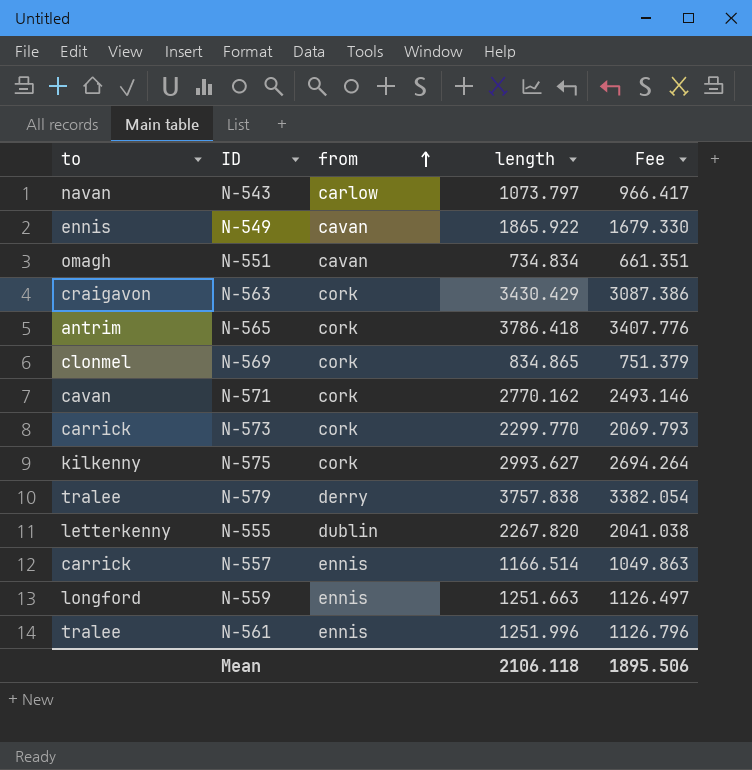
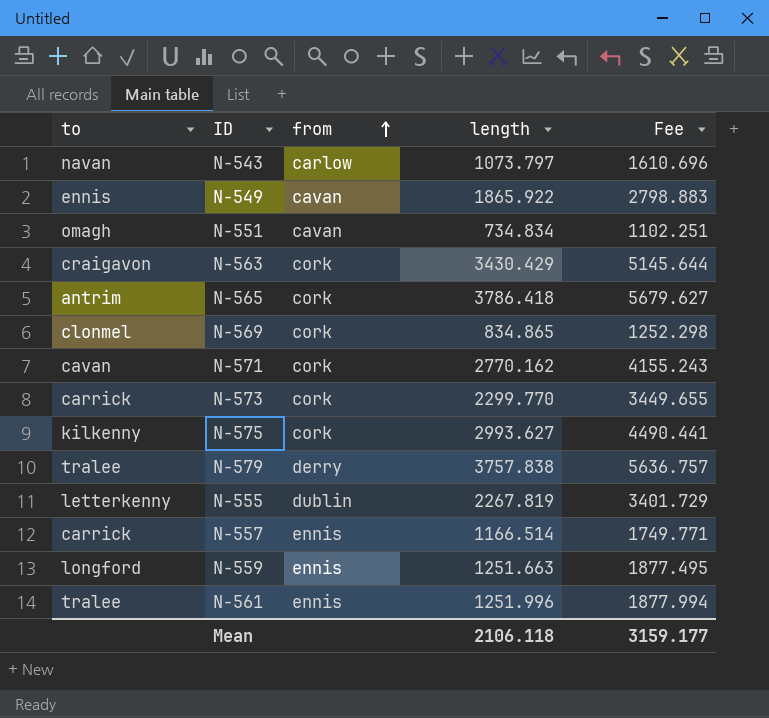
column Fee | formula: [length] * 0.9 -> [length] * 1.5
N-555 | length: 2267.820 -> 2267.819
Mean | Fee: 1895.506 -> 3159.177

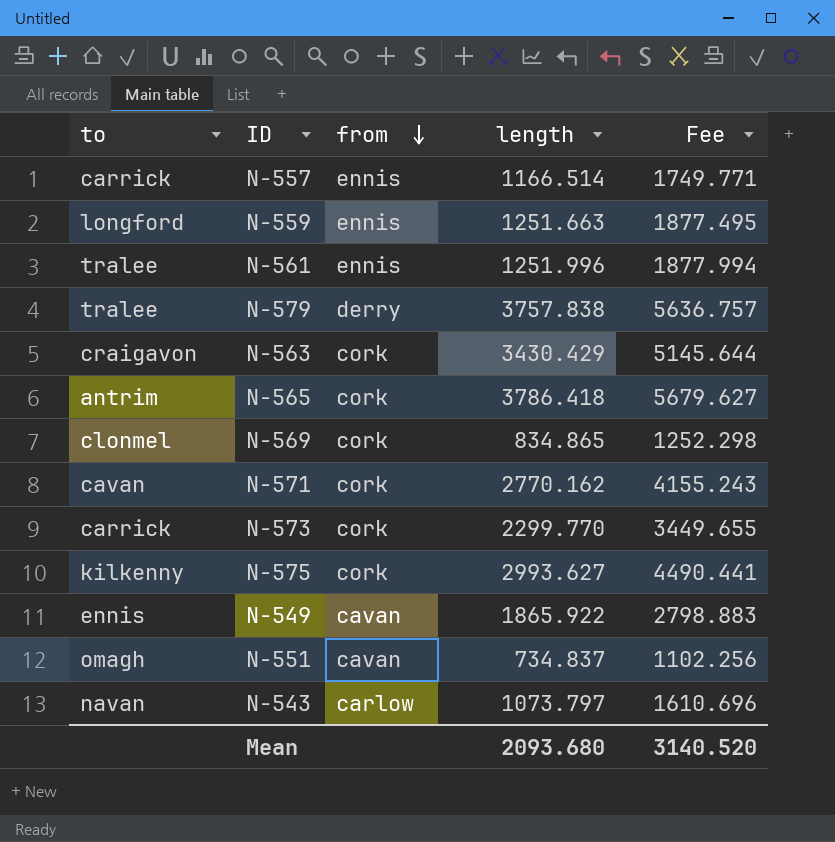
row order: from ascending -> from descending
row N-555: letterkenny | dublin | 2267.819 | 3401.729 -> none
N-551 | length: 734.834 -> 734.837
N-551 | Fee: 1102.251 -> 1102.256
Mean | length: 2106.118 -> 2093.680
Mean | Fee: 3159.177 -> 3140.520

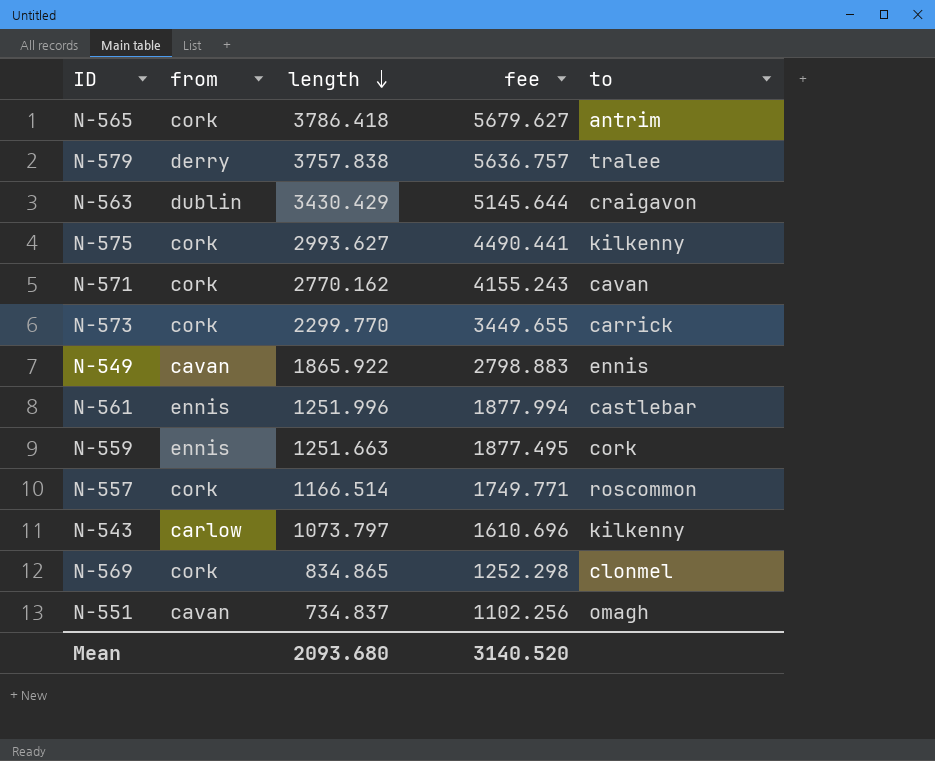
row order: from descending -> length descending
column name: Fee -> fee
column to | position: 1 -> 5
N-563 | from: cork -> dublin
N-561 | to: tralee -> castlebar
N-559 | to: longford -> cork
N-557 | from: ennis -> cork
N-557 | to: carrick -> roscommon
N-543 | to: navan -> kilkenny

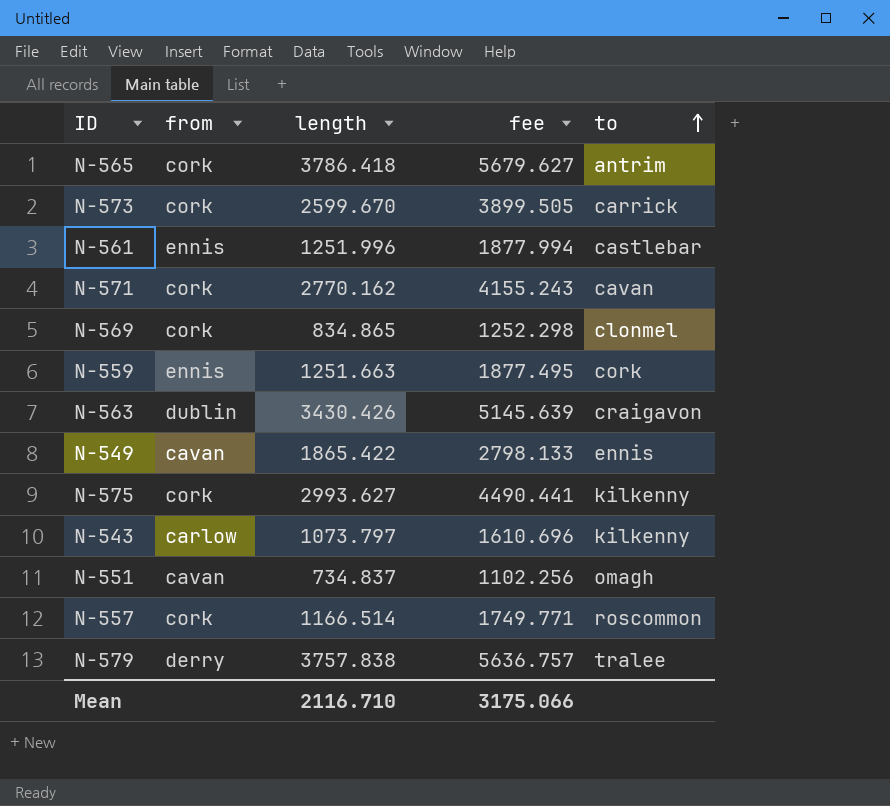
row order: length descending -> to ascending
N-573 | length: 2299.770 -> 2599.670
N-573 | fee: 3449.655 -> 3899.505
N-563 | length: 3430.429 -> 3430.426
N-563 | fee: 5145.644 -> 5145.639
N-549 | length: 1865.922 -> 1865.422
N-549 | fee: 2798.883 -> 2798.133
Mean | length: 2093.680 -> 2116.710
Mean | fee: 3140.520 -> 3175.066

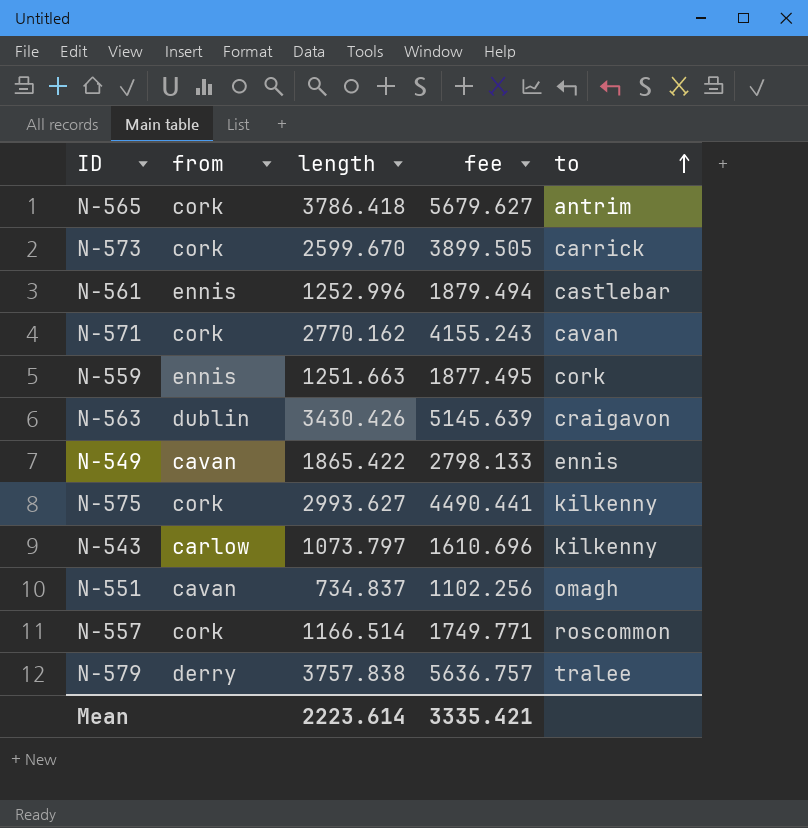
row N-569: cork | 834.865 | 1252.298 | clonmel -> none
N-561 | length: 1251.996 -> 1252.996
N-561 | fee: 1877.994 -> 1879.494
Mean | length: 2116.710 -> 2223.614
Mean | fee: 3175.066 -> 3335.421

